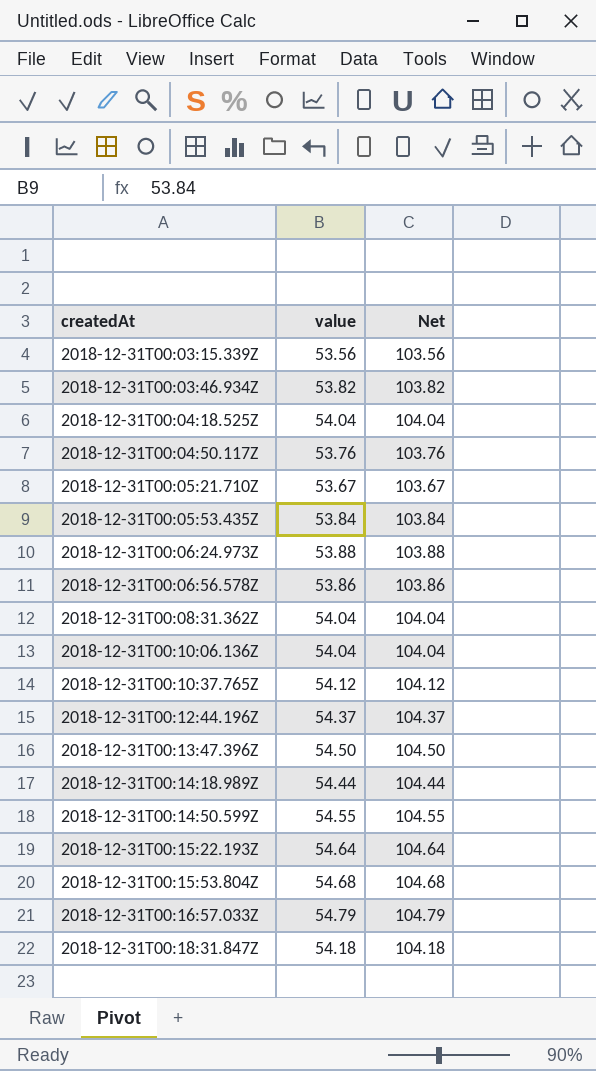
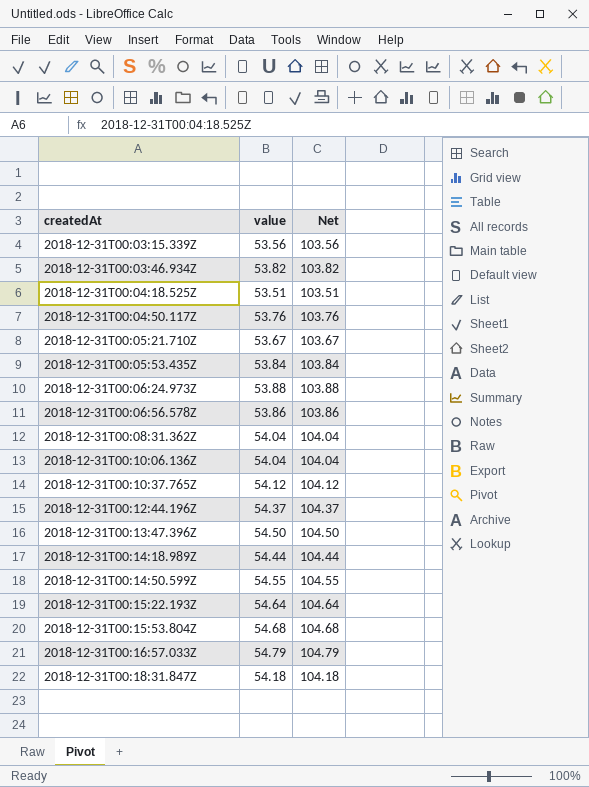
2018-12-31T00:04:18.525Z | value: 54.04 -> 53.51
2018-12-31T00:04:18.525Z | Net: 104.04 -> 103.51

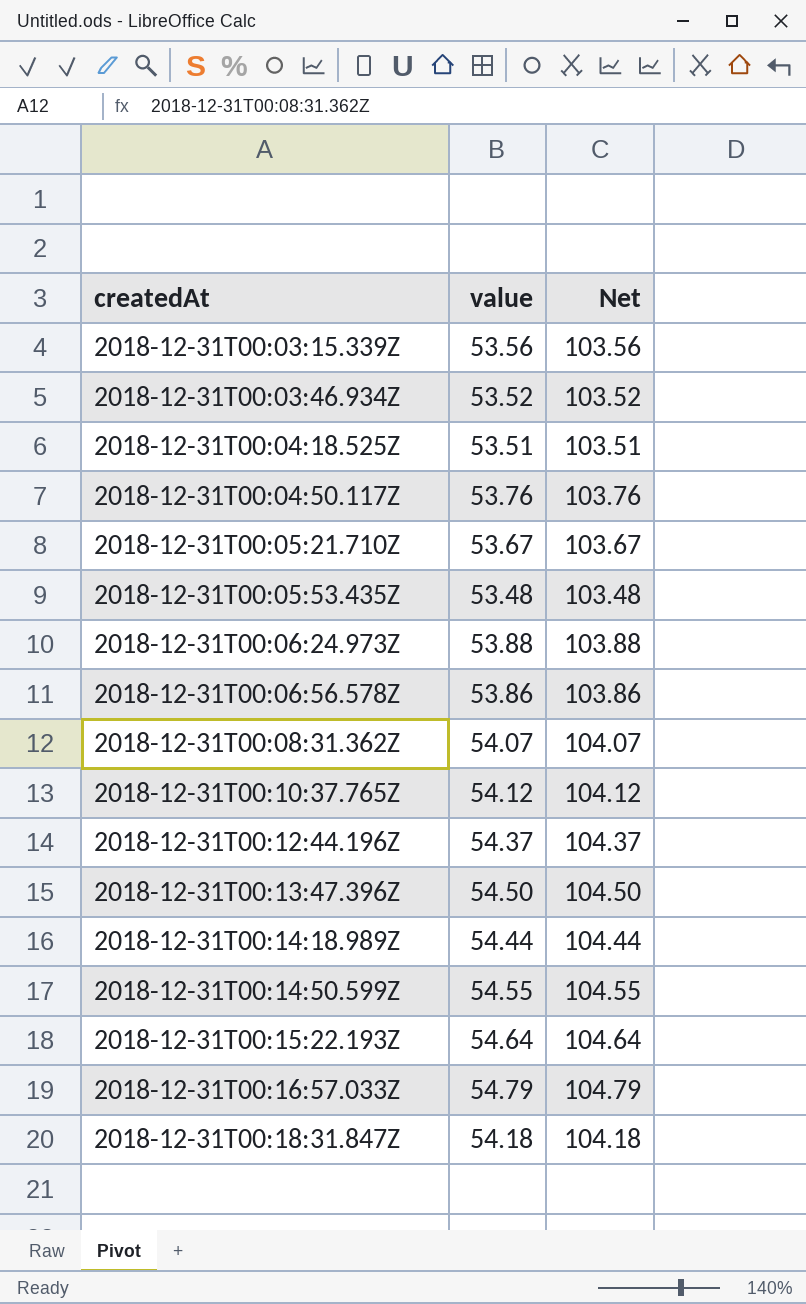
row 2018-12-31T00:10:06.136Z: 54.04 | 104.04 -> none
row 2018-12-31T00:15:53.804Z: 54.68 | 104.68 -> none
2018-12-31T00:03:46.934Z | value: 53.82 -> 53.52
2018-12-31T00:03:46.934Z | Net: 103.82 -> 103.52
2018-12-31T00:05:53.435Z | value: 53.84 -> 53.48
2018-12-31T00:05:53.435Z | Net: 103.84 -> 103.48
2018-12-31T00:08:31.362Z | value: 54.04 -> 54.07
2018-12-31T00:08:31.362Z | Net: 104.04 -> 104.07

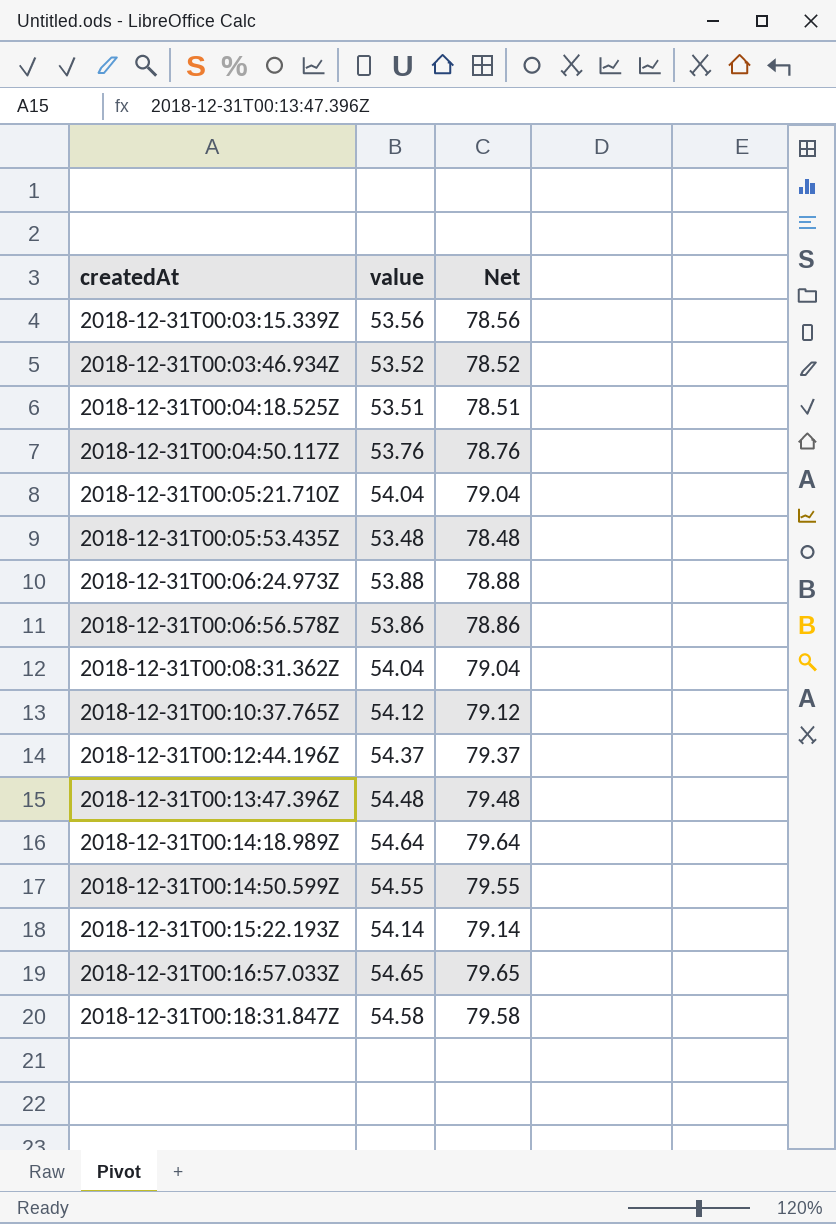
column Net | formula: [value] + 50 -> [value] + 25
2018-12-31T00:05:21.710Z | value: 53.67 -> 54.04
2018-12-31T00:08:31.362Z | value: 54.07 -> 54.04
2018-12-31T00:13:47.396Z | value: 54.50 -> 54.48
2018-12-31T00:14:18.989Z | value: 54.44 -> 54.64
2018-12-31T00:15:22.193Z | value: 54.64 -> 54.14
2018-12-31T00:16:57.033Z | value: 54.79 -> 54.65
2018-12-31T00:18:31.847Z | value: 54.18 -> 54.58

